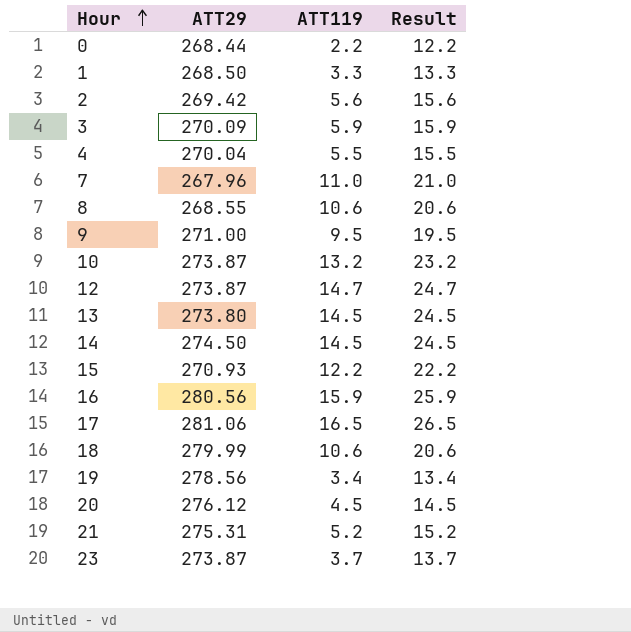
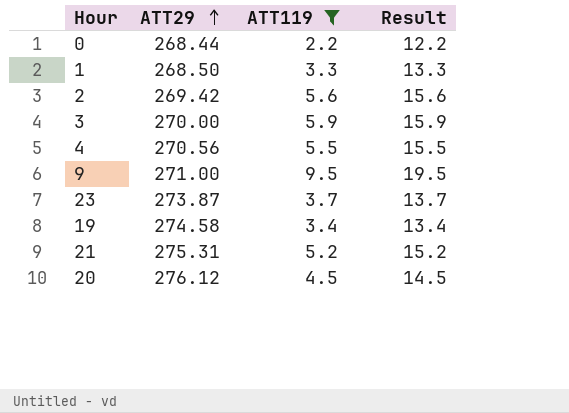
filter: none -> ATT119 <= 9.5
row order: Hour ascending -> ATT29 ascending
3 | ATT29: 270.09 -> 270.00
4 | ATT29: 270.04 -> 270.56
19 | ATT29: 278.56 -> 274.58

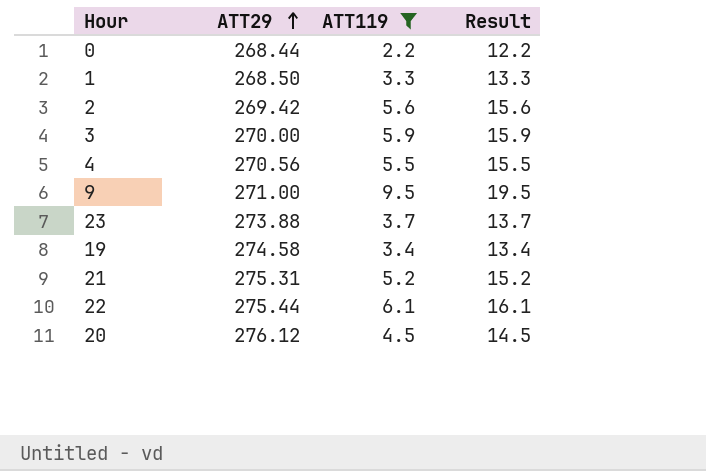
23 | ATT29: 273.87 -> 273.88
row 22: none -> 275.44 | 6.1 | 16.1

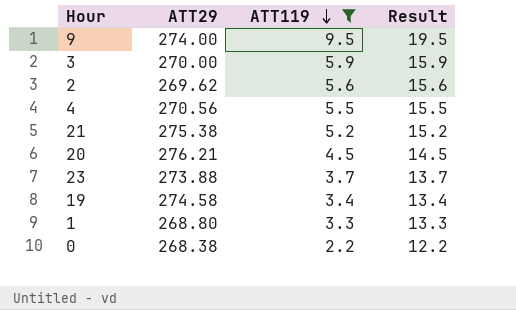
row order: ATT29 ascending -> ATT119 descending
row 22: 275.44 | 6.1 | 16.1 -> none
9 | ATT29: 271.00 -> 274.00
2 | ATT29: 269.42 -> 269.62
21 | ATT29: 275.31 -> 275.38
20 | ATT29: 276.12 -> 276.21
1 | ATT29: 268.50 -> 268.80
0 | ATT29: 268.44 -> 268.38

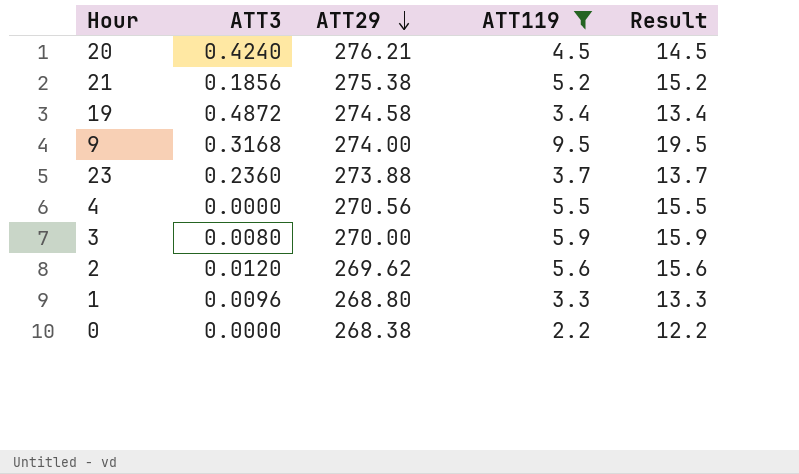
row order: ATT119 descending -> ATT29 descending
column ATT3 | position: none -> 2

